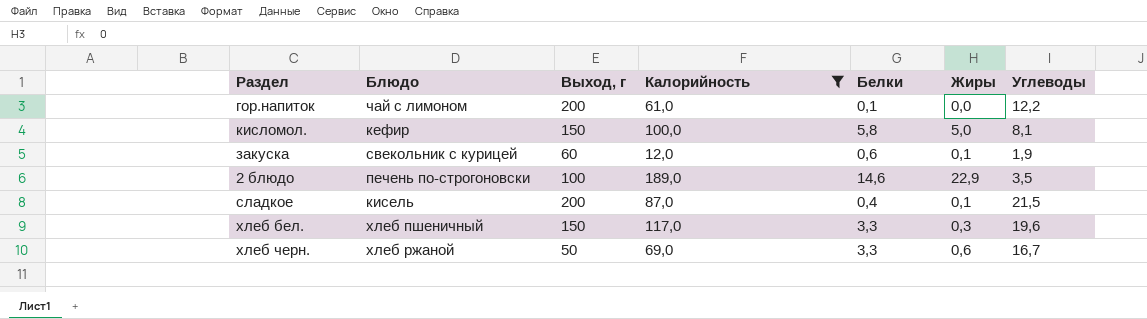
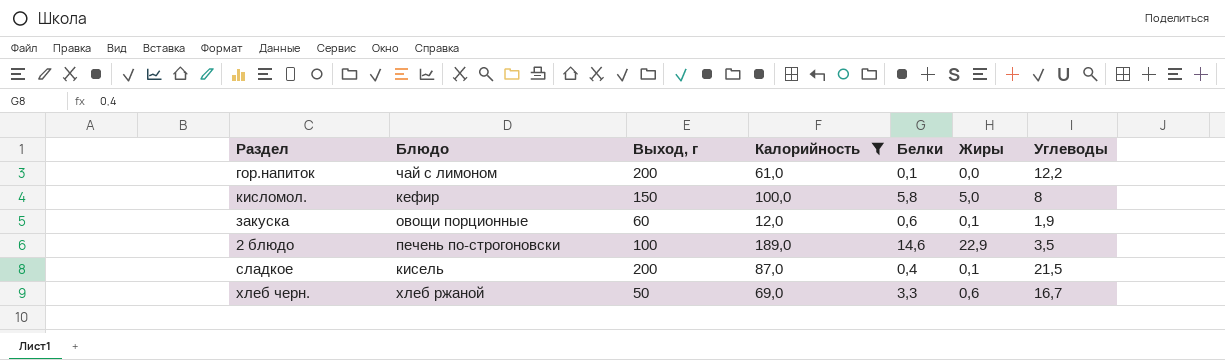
row хлеб бел.: хлеб пшеничный | 150 | 117,0 | 3,3 | 0,3 | 19,6 -> none
кисломол. | Углеводы: 8,1 -> 8
закуска | Блюдо: свекольник с курицей -> овощи порционные

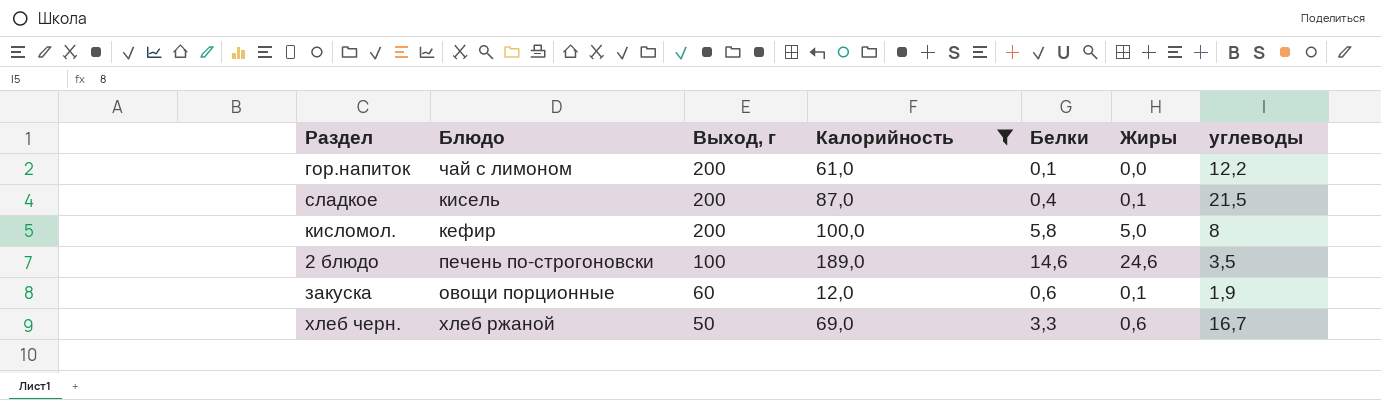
row order: none -> Выход, г descending
column name: Углеводы -> углеводы
кисломол. | Выход, г: 150 -> 200
2 блюдо | Жиры: 22,9 -> 24,6

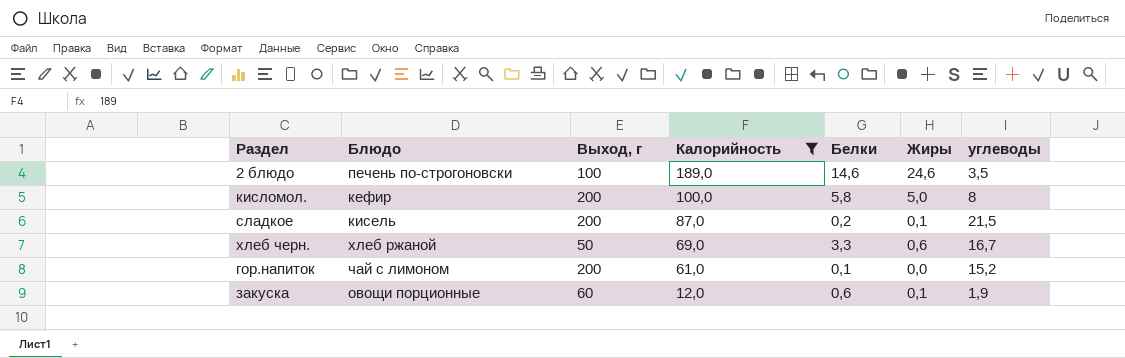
row order: Выход, г descending -> Калорийность descending
сладкое | Белки: 0,4 -> 0,2
гор.напиток | углеводы: 12,2 -> 15,2

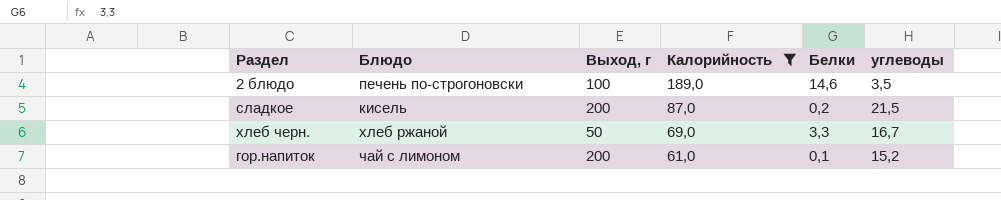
column Жиры | position: 6 -> none
row кисломол.: кефир | 200 | 100,0 | 5,8 | 5,0 | 8 -> none
row закуска: овощи порционные | 60 | 12,0 | 0,6 | 0,1 | 1,9 -> none

